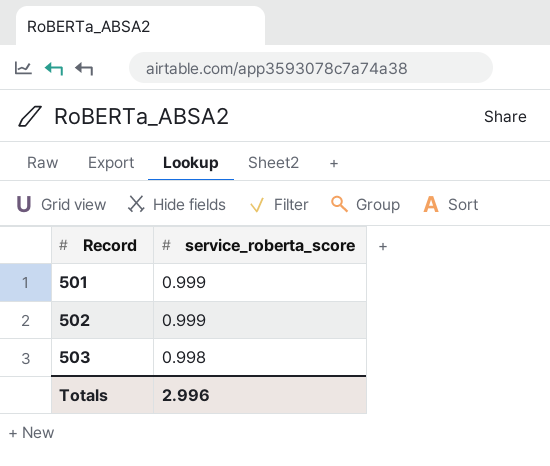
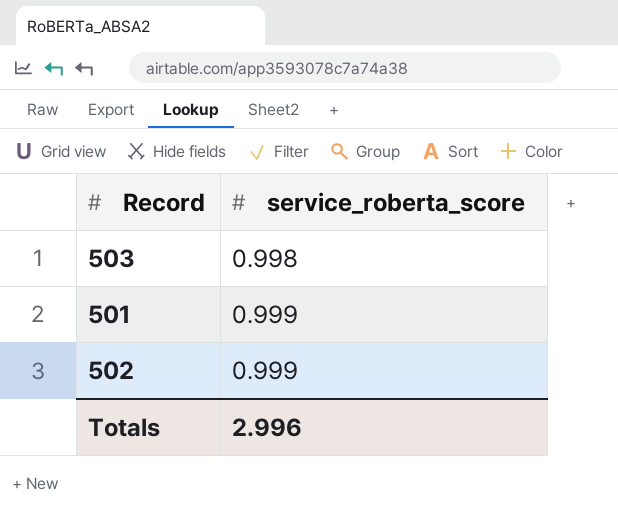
row order: Record ascending -> service_roberta_score ascending

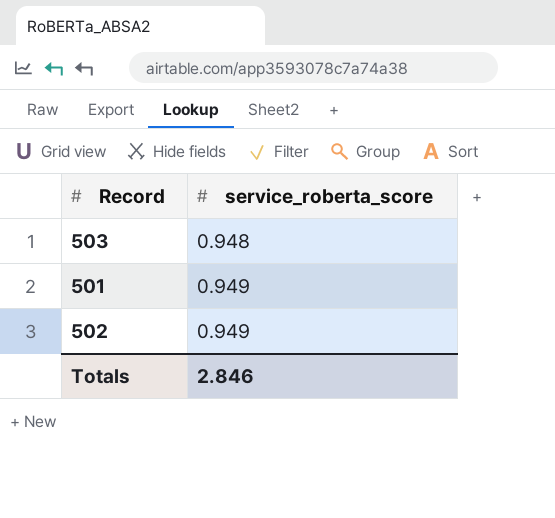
503 | service_roberta_score: 0.998 -> 0.948
501 | service_roberta_score: 0.999 -> 0.949
502 | service_roberta_score: 0.999 -> 0.949
Totals | service_roberta_score: 2.996 -> 2.846

